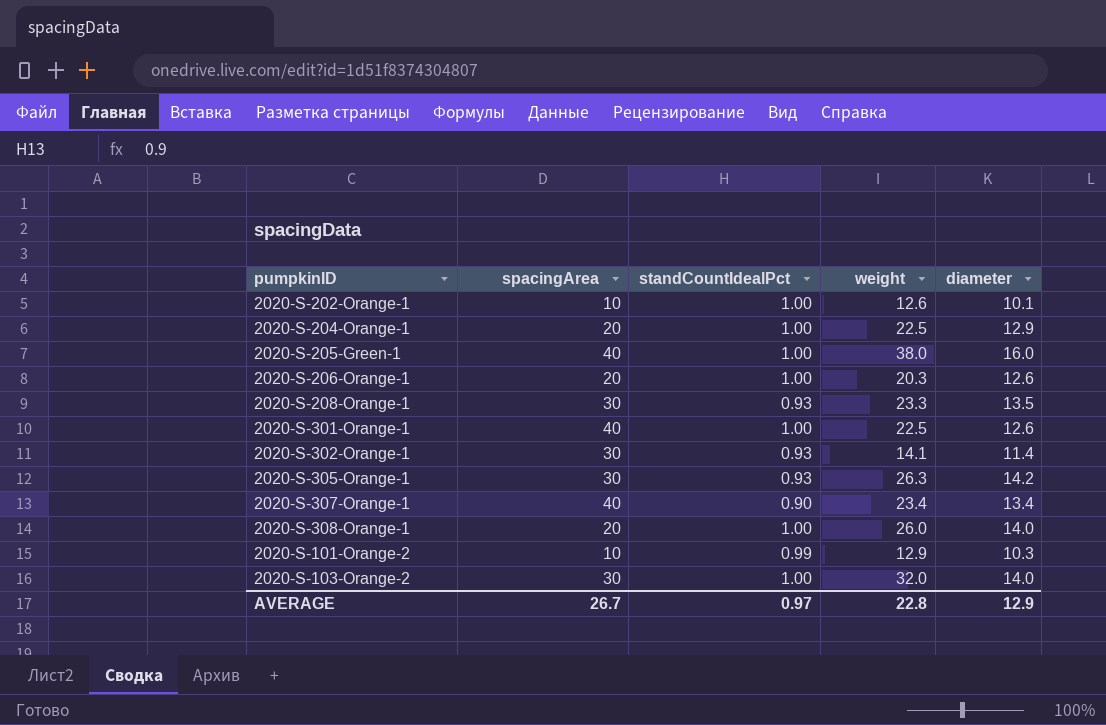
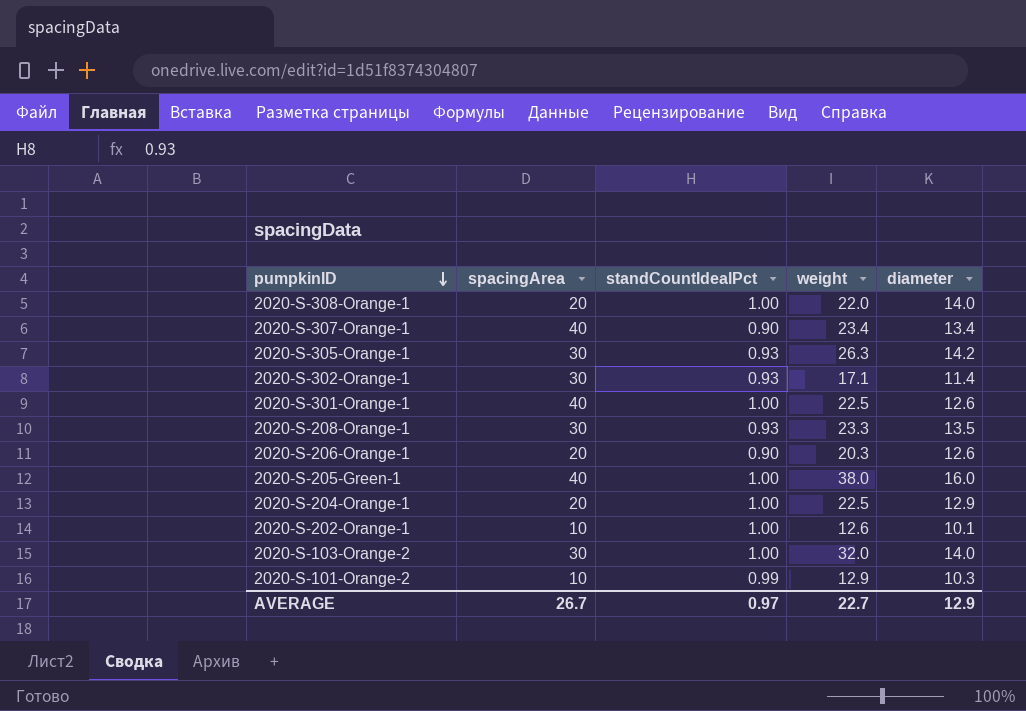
row order: none -> pumpkinID descending
2020-S-308-Orange-1 | weight: 26.0 -> 22.0
2020-S-302-Orange-1 | weight: 14.1 -> 17.1
2020-S-206-Orange-1 | standCountIdealPct: 1.00 -> 0.90
AVERAGE | weight: 22.8 -> 22.7

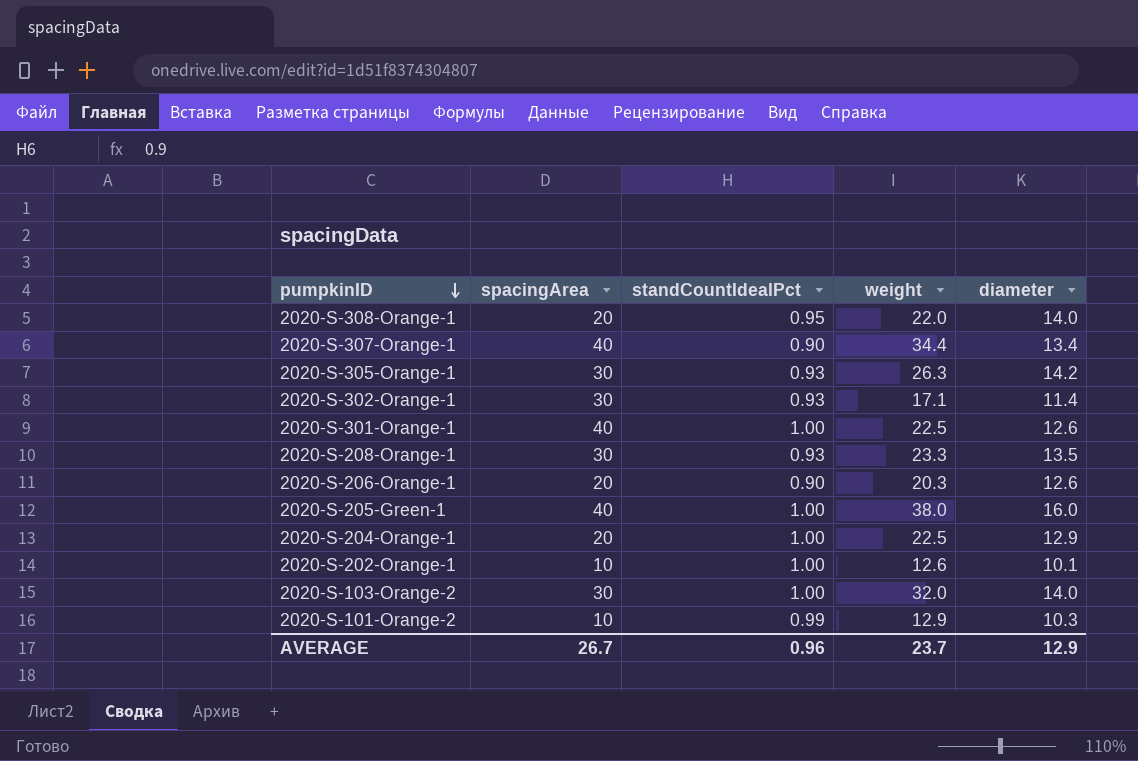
2020-S-308-Orange-1 | standCountIdealPct: 1.00 -> 0.95
2020-S-307-Orange-1 | weight: 23.4 -> 34.4
AVERAGE | standCountIdealPct: 0.97 -> 0.96
AVERAGE | weight: 22.7 -> 23.7

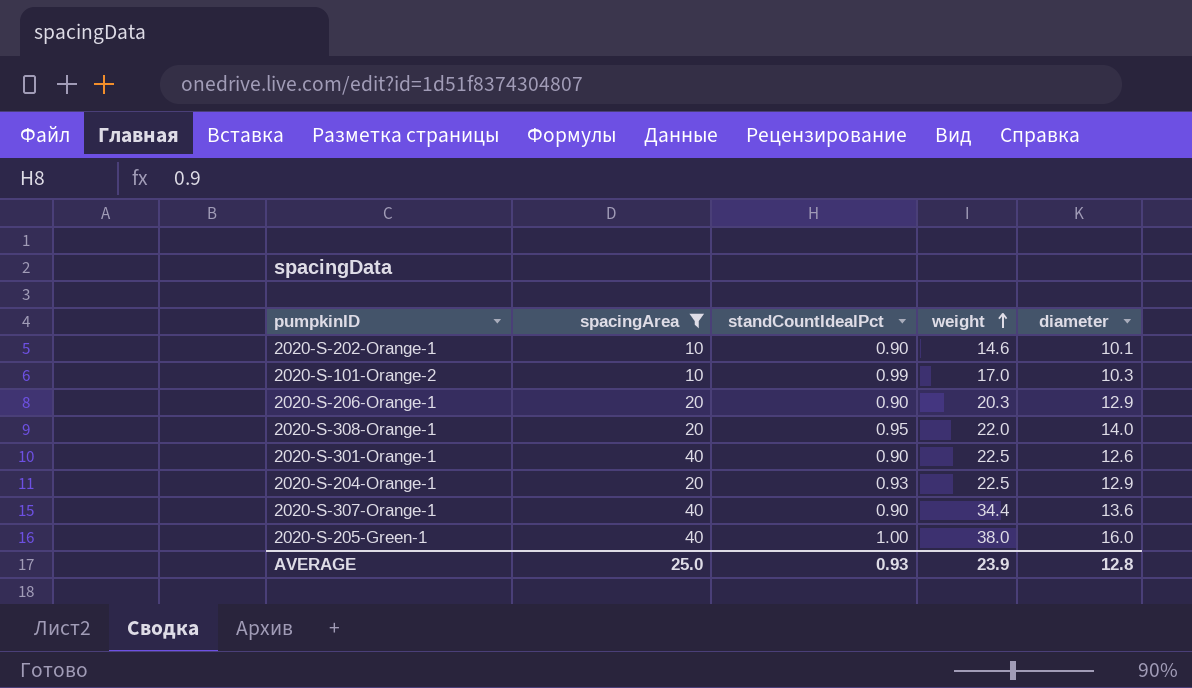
filter: none -> spacingArea != 30
row order: pumpkinID descending -> weight ascending
2020-S-202-Orange-1 | standCountIdealPct: 1.00 -> 0.90
2020-S-202-Orange-1 | weight: 12.6 -> 14.6
2020-S-101-Orange-2 | weight: 12.9 -> 17.0
2020-S-206-Orange-1 | diameter: 12.6 -> 12.9
2020-S-301-Orange-1 | standCountIdealPct: 1.00 -> 0.90
2020-S-204-Orange-1 | standCountIdealPct: 1.00 -> 0.93
2020-S-307-Orange-1 | diameter: 13.4 -> 13.6
AVERAGE | spacingArea: 26.7 -> 25.0
AVERAGE | standCountIdealPct: 0.96 -> 0.93
AVERAGE | weight: 23.7 -> 23.9
AVERAGE | diameter: 12.9 -> 12.8

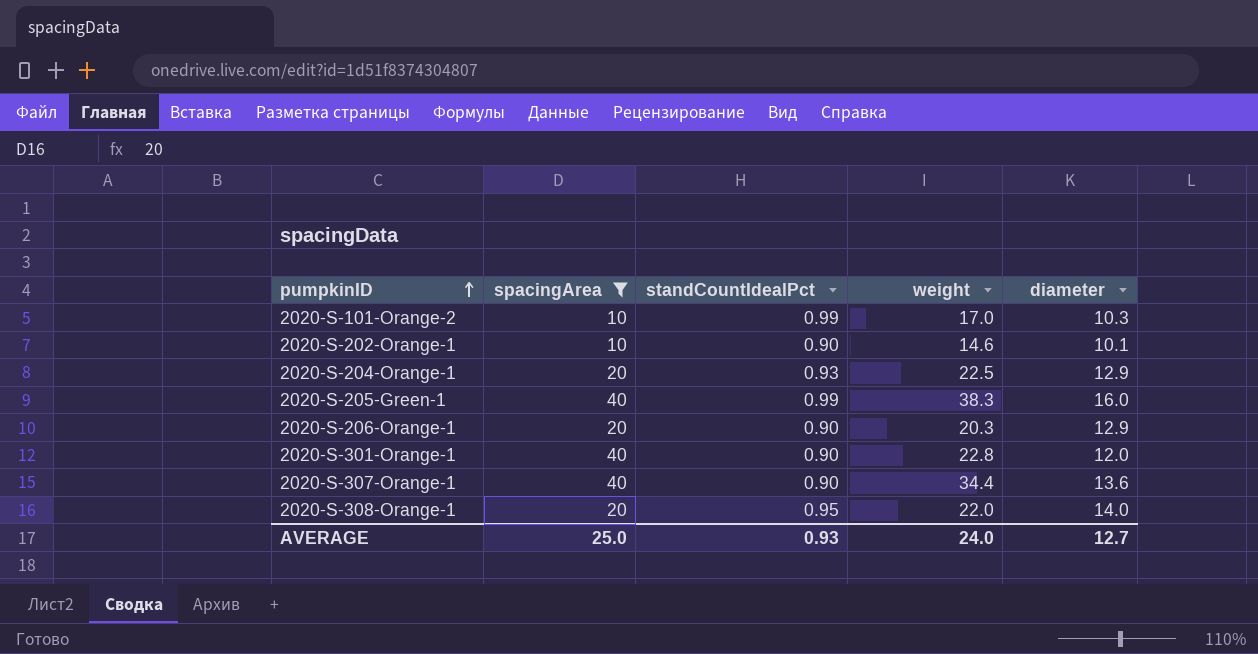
row order: weight ascending -> pumpkinID ascending
2020-S-205-Green-1 | standCountIdealPct: 1.00 -> 0.99
2020-S-205-Green-1 | weight: 38.0 -> 38.3
2020-S-301-Orange-1 | weight: 22.5 -> 22.8
2020-S-301-Orange-1 | diameter: 12.6 -> 12.0
AVERAGE | weight: 23.9 -> 24.0
AVERAGE | diameter: 12.8 -> 12.7

